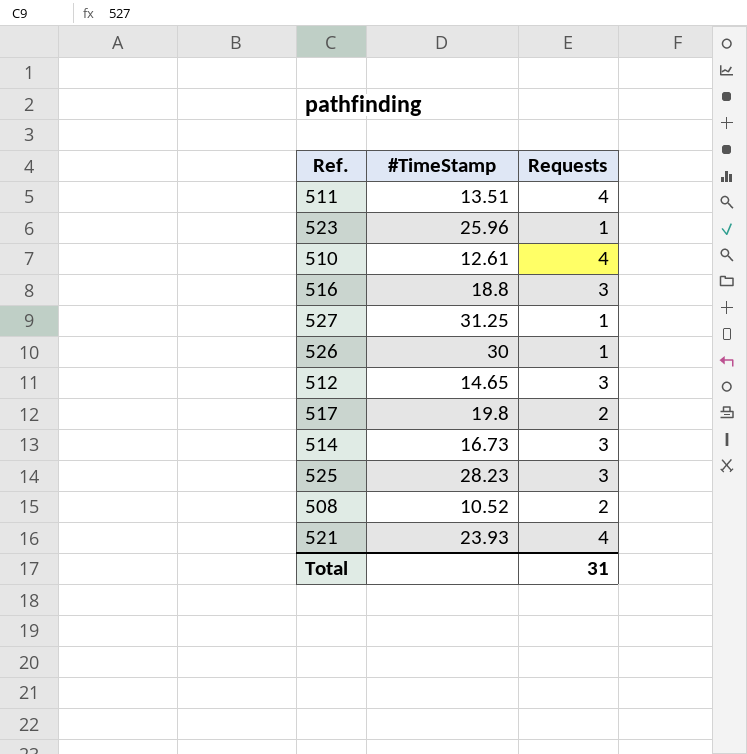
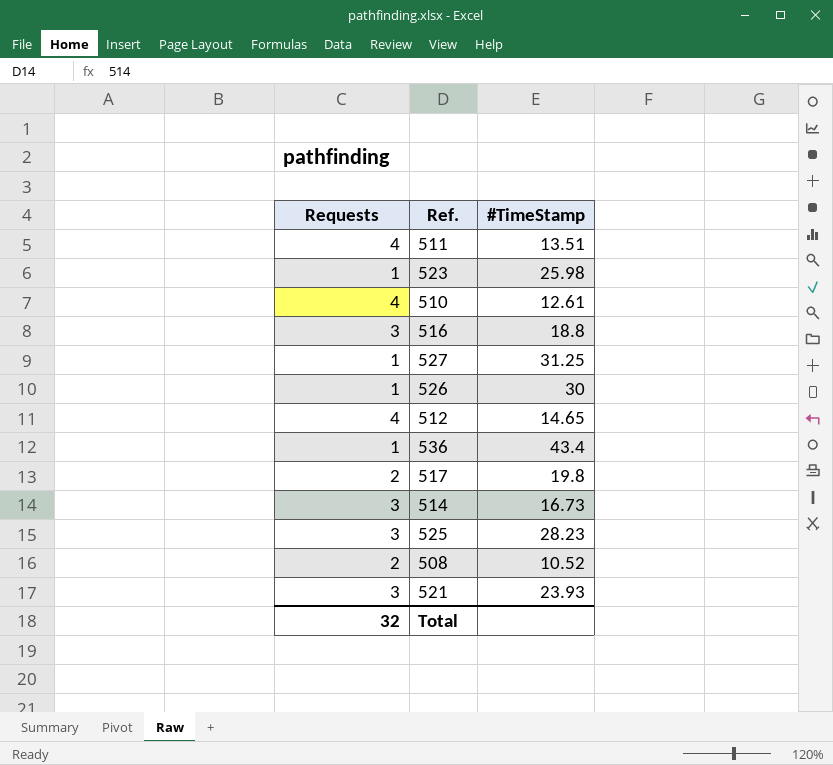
column Requests | position: 3 -> 1
523 | #TimeStamp: 25.96 -> 25.98
512 | Requests: 3 -> 4
row 536: none -> 1 | 43.4
521 | Requests: 4 -> 3
Total | Requests: 31 -> 32

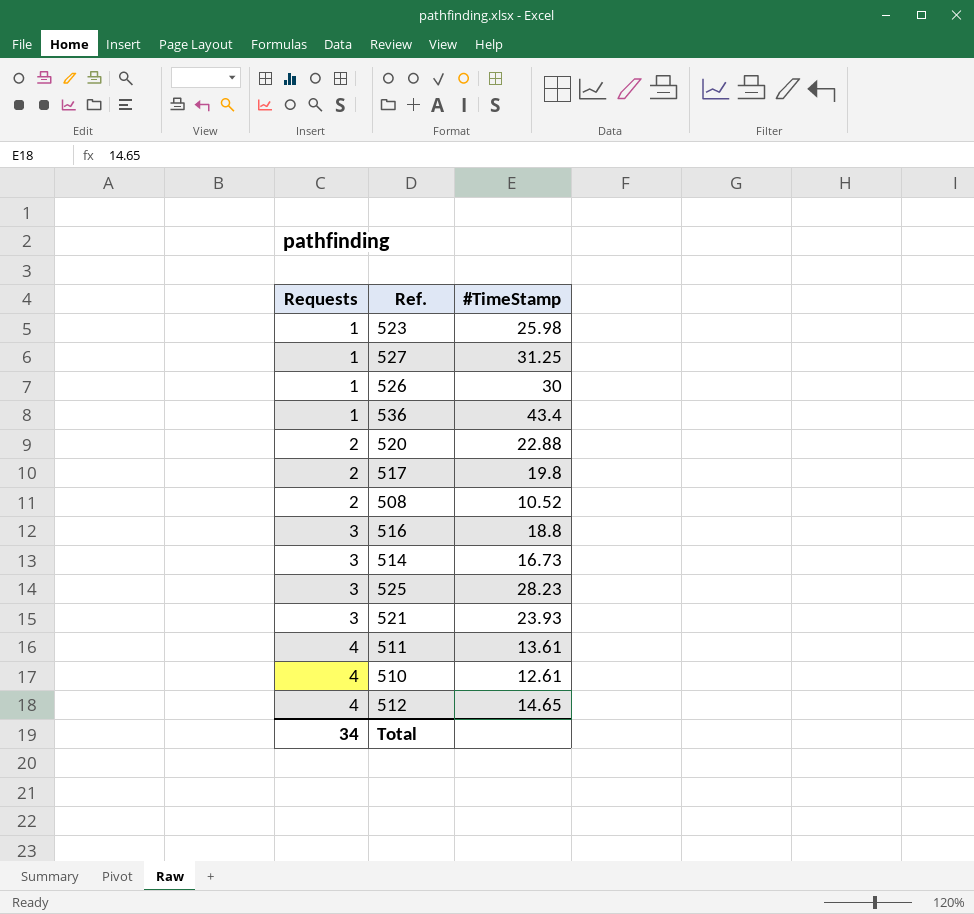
row order: none -> Requests ascending
row 520: none -> 2 | 22.88
511 | #TimeStamp: 13.51 -> 13.61
Total | Requests: 32 -> 34

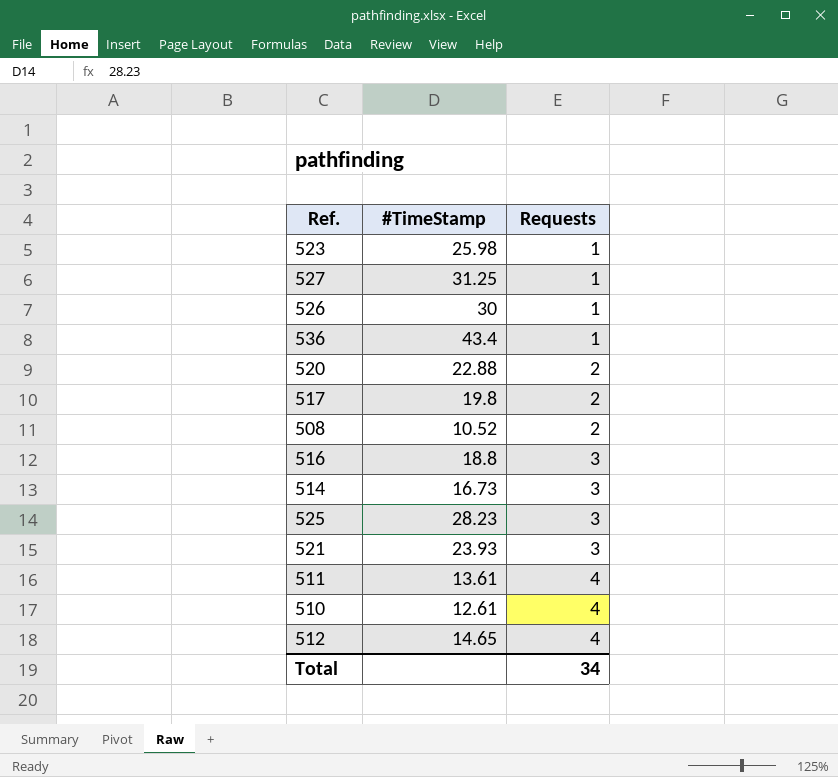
column Requests | position: 1 -> 3

